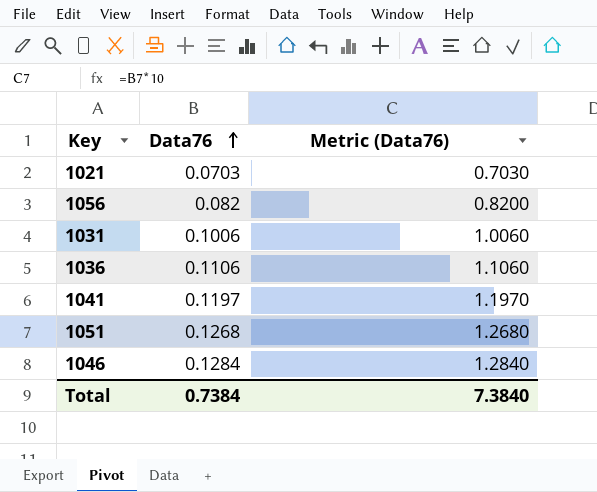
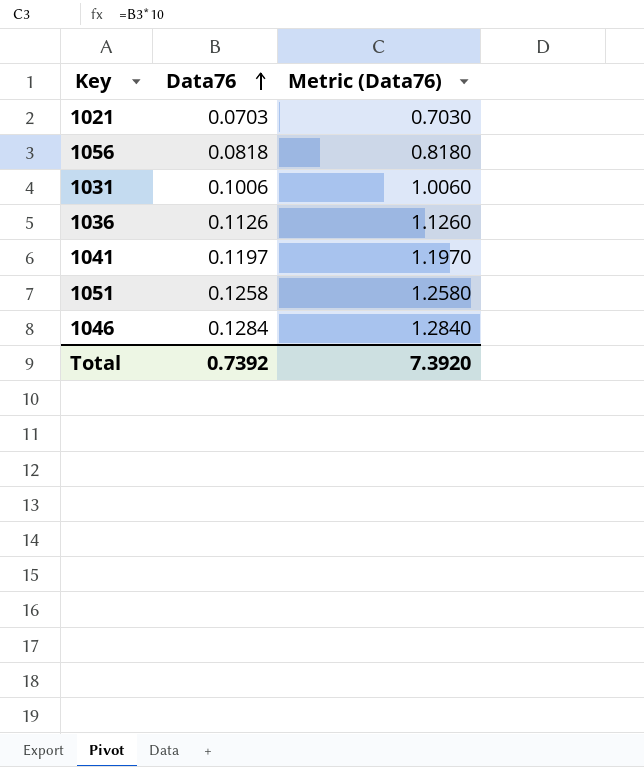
1056 | Data76: 0.082 -> 0.0818
1056 | Metric (Data76): 0.8200 -> 0.8180
1036 | Data76: 0.1106 -> 0.1126
1036 | Metric (Data76): 1.1060 -> 1.1260
1051 | Data76: 0.1268 -> 0.1258
1051 | Metric (Data76): 1.2680 -> 1.2580
Total | Data76: 0.7384 -> 0.7392
Total | Metric (Data76): 7.3840 -> 7.3920

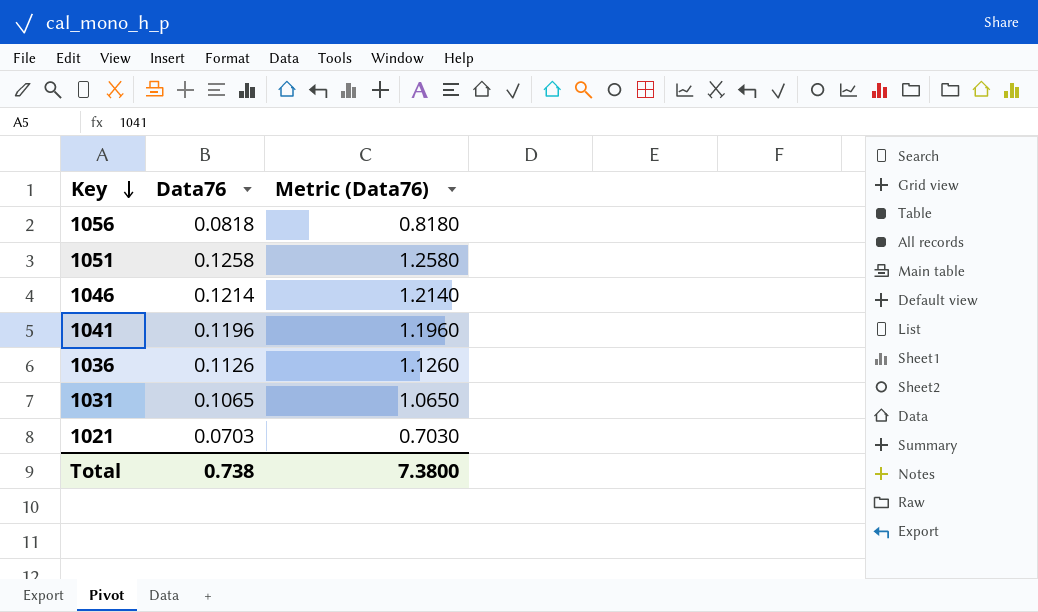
row order: Data76 ascending -> Key descending
1046 | Data76: 0.1284 -> 0.1214
1046 | Metric (Data76): 1.2840 -> 1.2140
1041 | Data76: 0.1197 -> 0.1196
1041 | Metric (Data76): 1.1970 -> 1.1960
1031 | Data76: 0.1006 -> 0.1065
1031 | Metric (Data76): 1.0060 -> 1.0650
Total | Data76: 0.7392 -> 0.738
Total | Metric (Data76): 7.3920 -> 7.3800

